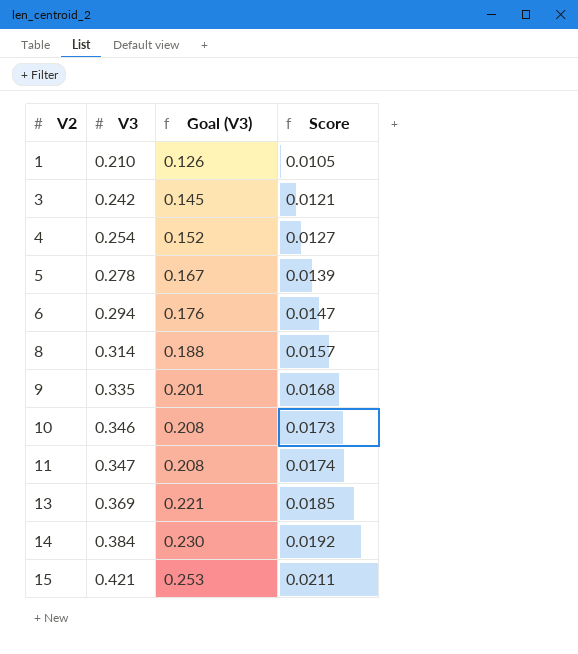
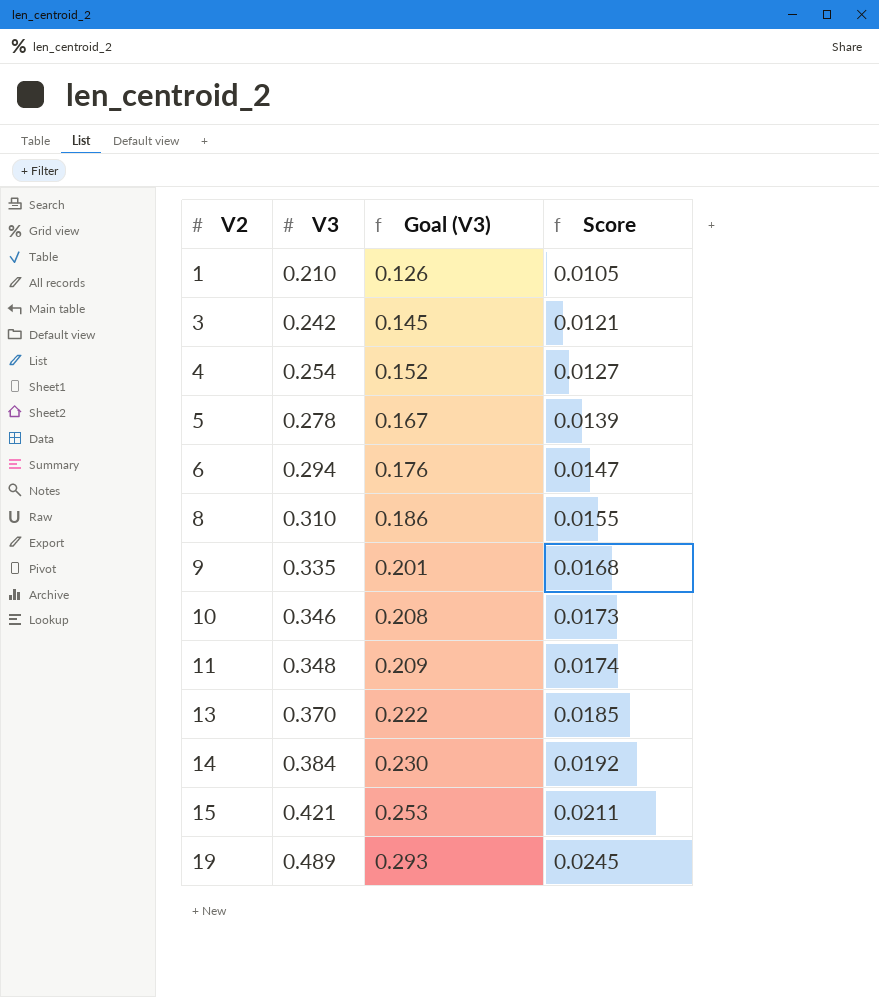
8 | V3: 0.314 -> 0.310
8 | Goal (V3): 0.188 -> 0.186
8 | Score: 0.0157 -> 0.0155
11 | V3: 0.347 -> 0.348
11 | Goal (V3): 0.208 -> 0.209
13 | V3: 0.369 -> 0.370
13 | Goal (V3): 0.221 -> 0.222
row 19: none -> 0.489 | 0.293 | 0.0245

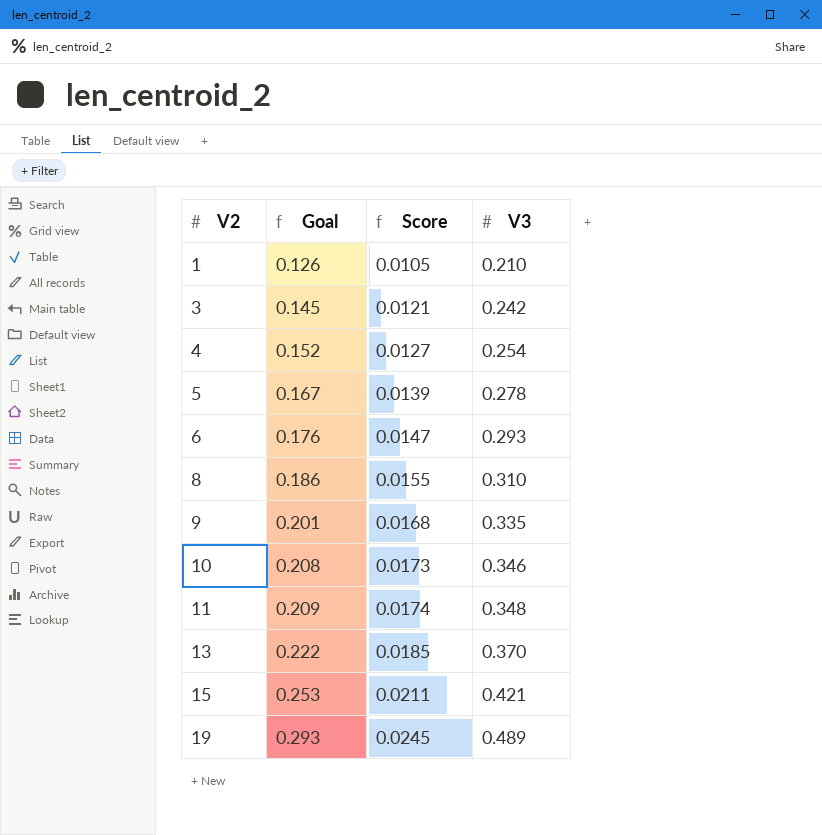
column name: Goal (V3) -> Goal
column V3 | position: 2 -> 4
row 14: 0.384 | 0.230 | 0.0192 -> none
6 | V3: 0.294 -> 0.293

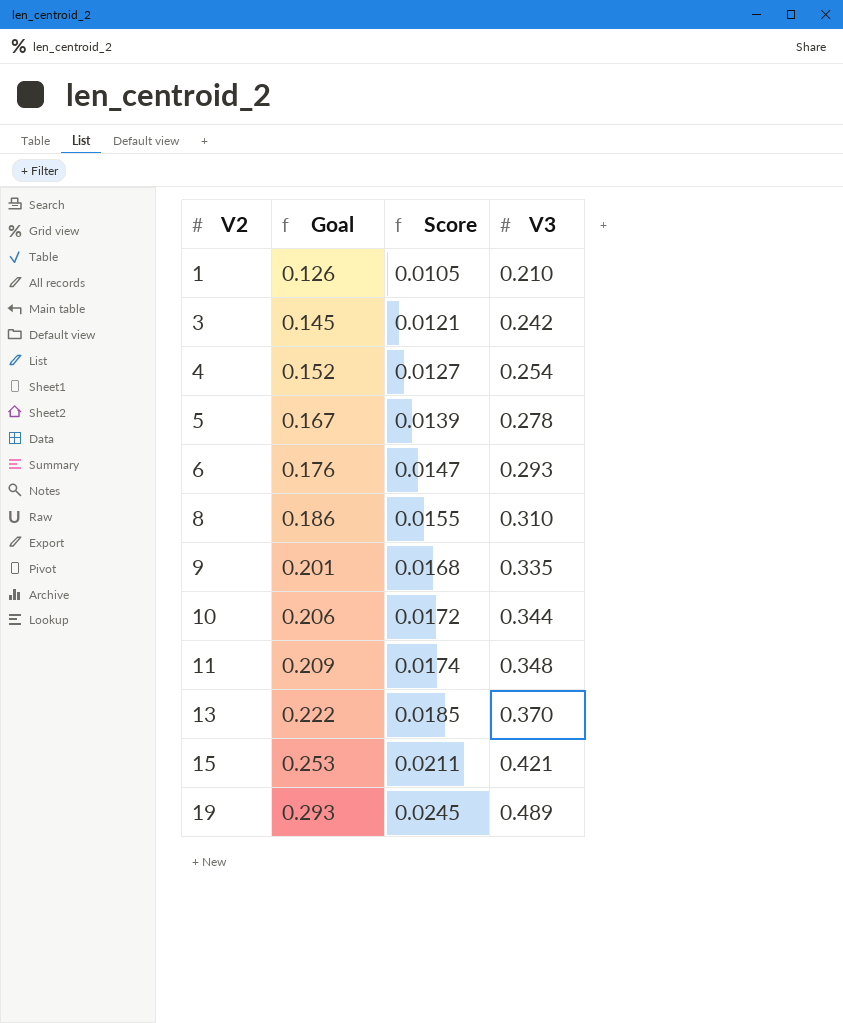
10 | Goal: 0.208 -> 0.206
10 | Score: 0.0173 -> 0.0172
10 | V3: 0.346 -> 0.344

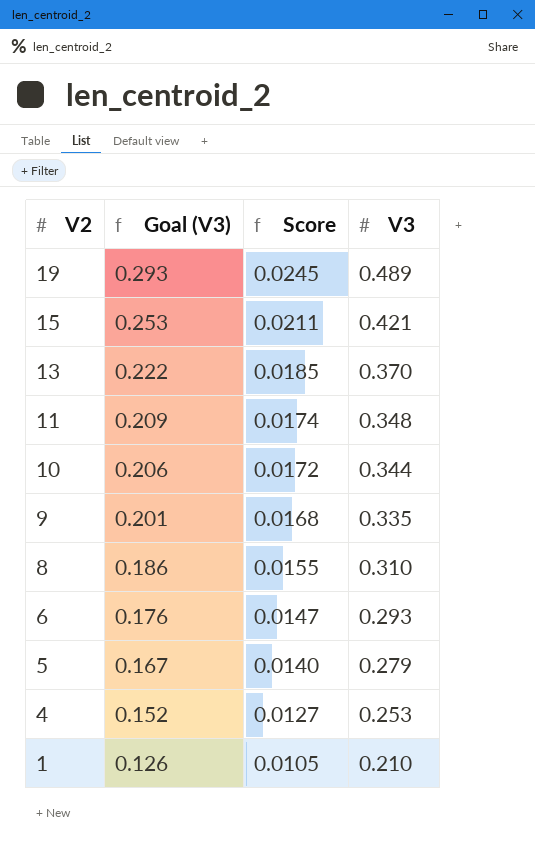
row order: V2 ascending -> V2 descending
column name: Goal -> Goal (V3)
row 3: 0.145 | 0.0121 | 0.242 -> none
5 | Score: 0.0139 -> 0.0140
5 | V3: 0.278 -> 0.279
4 | V3: 0.254 -> 0.253

